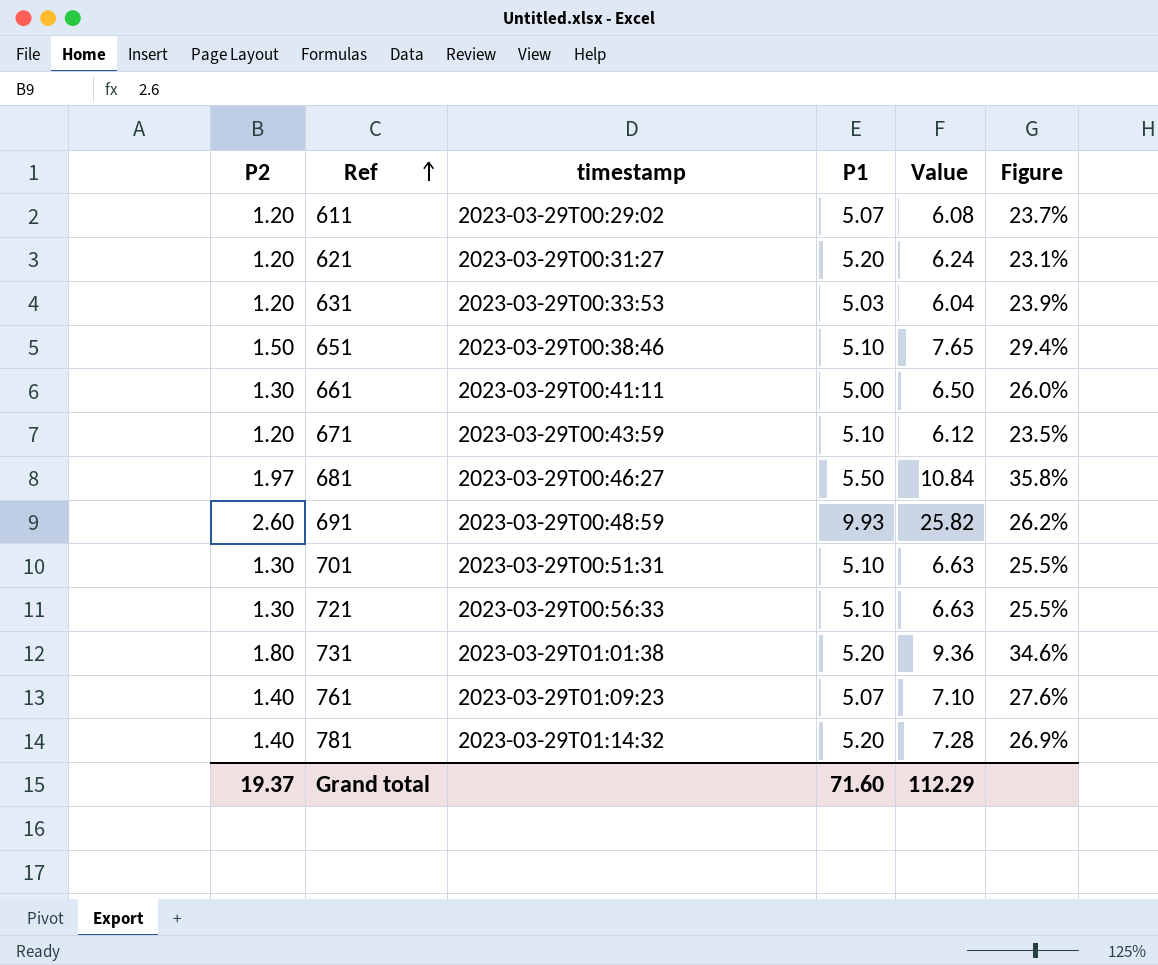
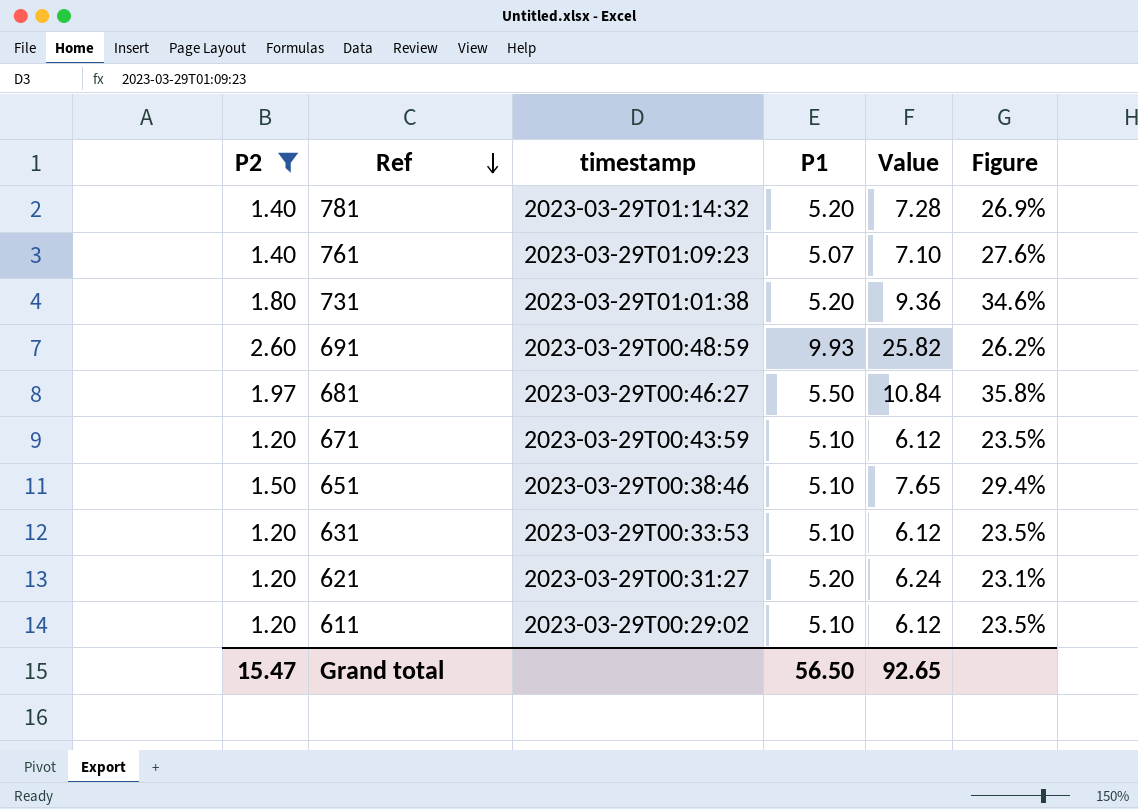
filter: none -> P2 != 1.30
row order: Ref ascending -> Ref descending
631 | P1: 5.03 -> 5.10
631 | Value: 6.04 -> 6.12
631 | Figure: 23.9% -> 23.5%
611 | P1: 5.07 -> 5.10
611 | Value: 6.08 -> 6.12
611 | Figure: 23.7% -> 23.5%
Grand total | P2: 19.37 -> 15.47
Grand total | P1: 71.60 -> 56.50
Grand total | Value: 112.29 -> 92.65

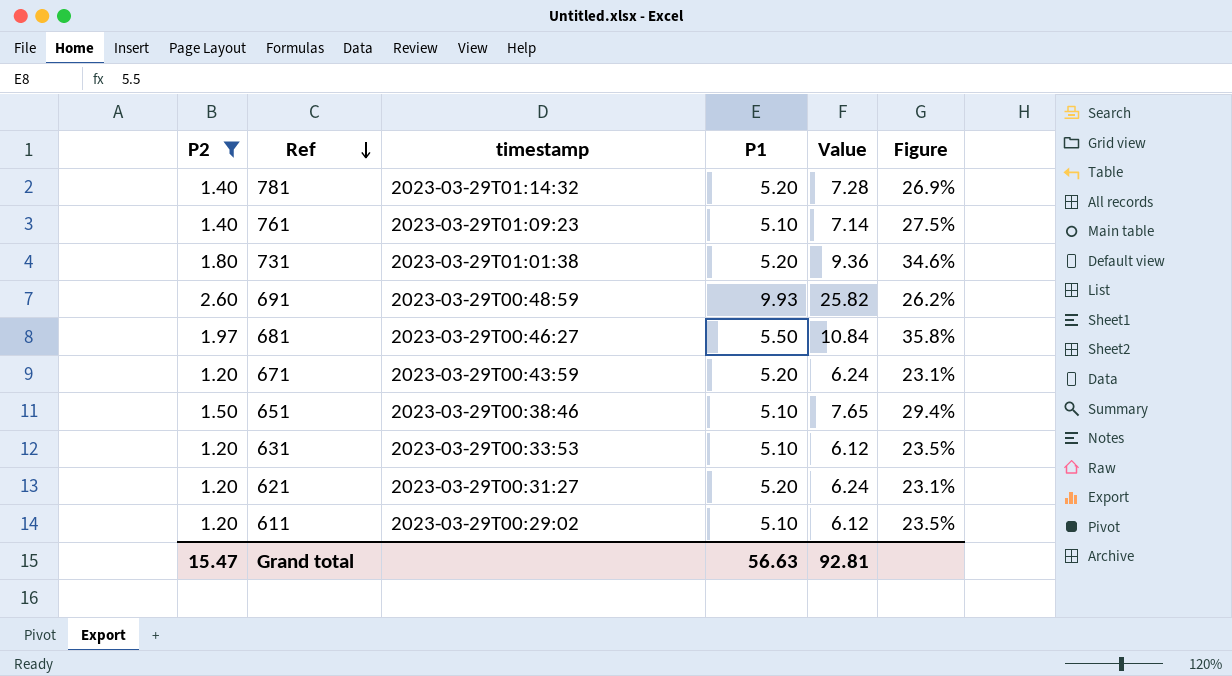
761 | P1: 5.07 -> 5.10
761 | Value: 7.10 -> 7.14
761 | Figure: 27.6% -> 27.5%
671 | P1: 5.10 -> 5.20
671 | Value: 6.12 -> 6.24
671 | Figure: 23.5% -> 23.1%
Grand total | P1: 56.50 -> 56.63
Grand total | Value: 92.65 -> 92.81

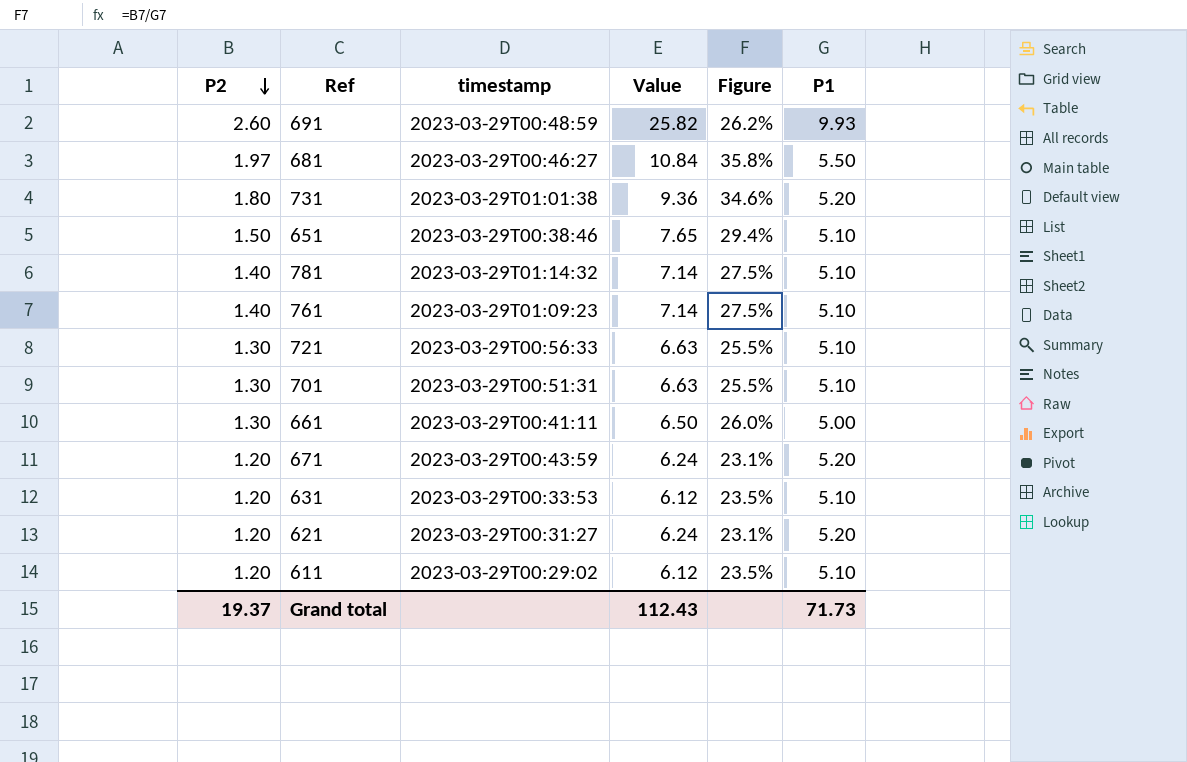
filter: P2 != 1.30 -> none
row order: Ref descending -> P2 descending
column P1 | position: 4 -> 6
781 | Value: 7.28 -> 7.14
781 | Figure: 26.9% -> 27.5%
781 | P1: 5.20 -> 5.10
Grand total | P2: 15.47 -> 19.37
Grand total | Value: 92.81 -> 112.43
Grand total | P1: 56.63 -> 71.73

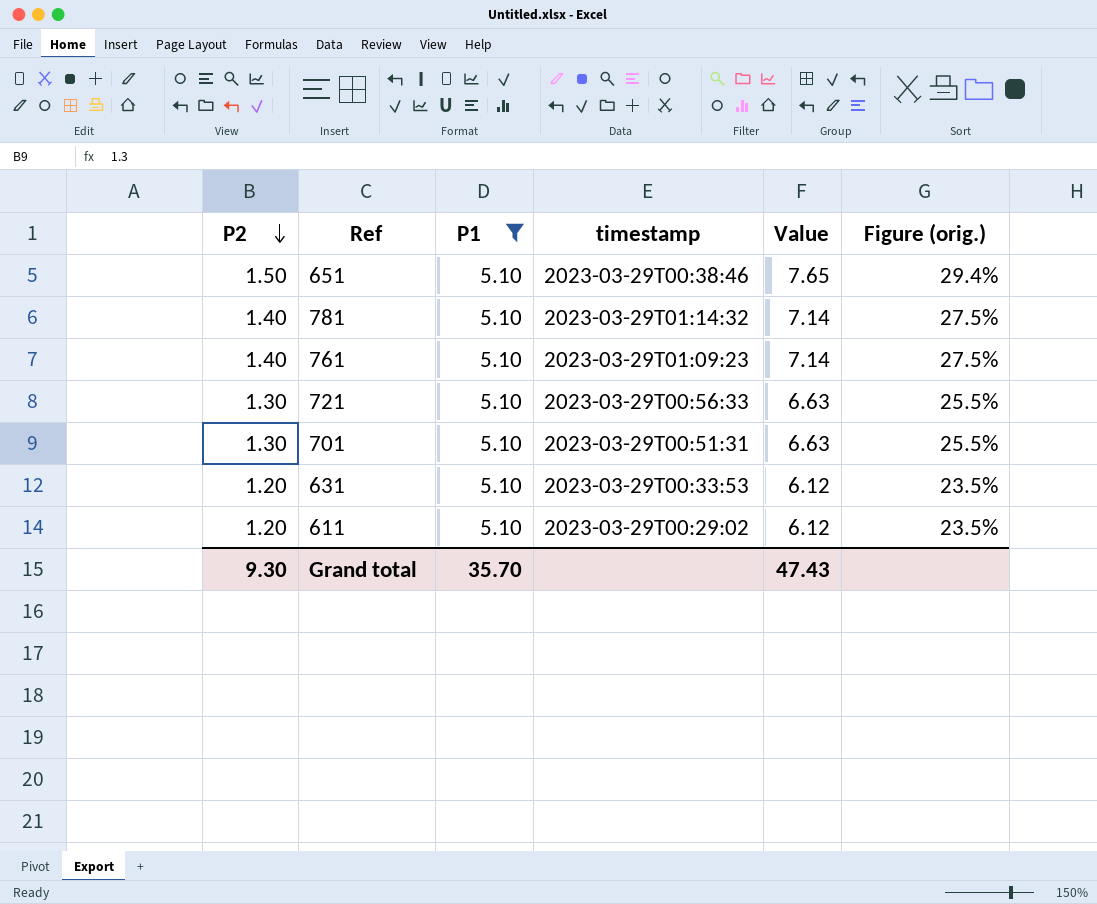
filter: none -> P1 = 5.10
column P1 | position: 6 -> 3
column name: Figure -> Figure (orig.)
Grand total | P2: 19.37 -> 9.30
Grand total | P1: 71.73 -> 35.70
Grand total | Value: 112.43 -> 47.43

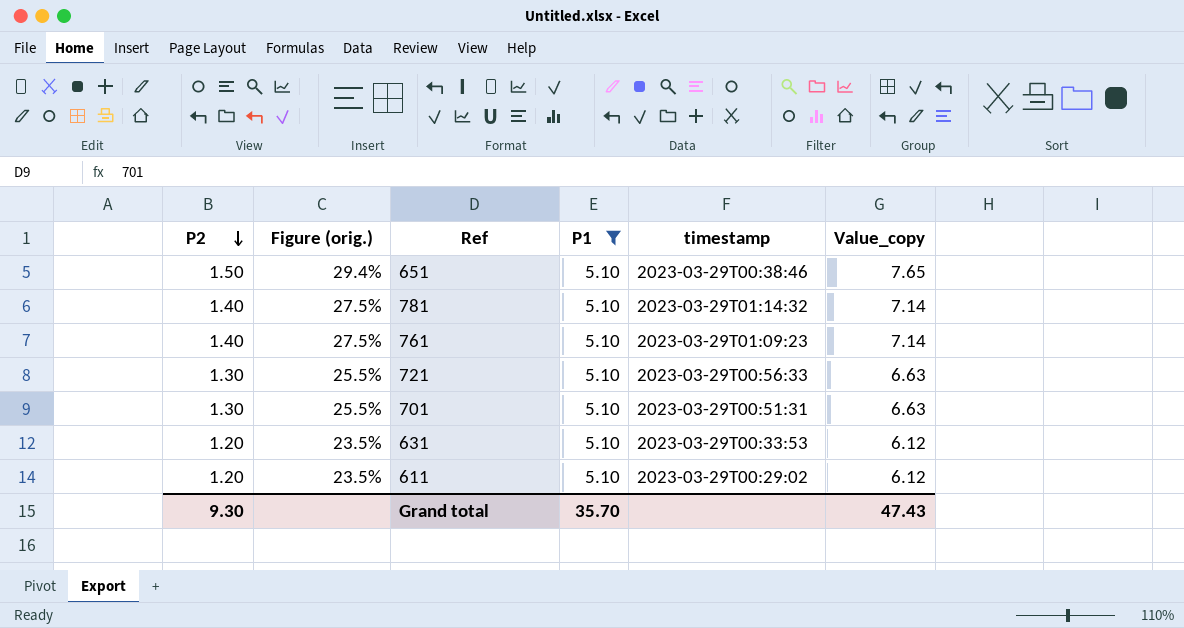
column Figure (orig.) | position: 6 -> 2
column name: Value -> Value_copy

